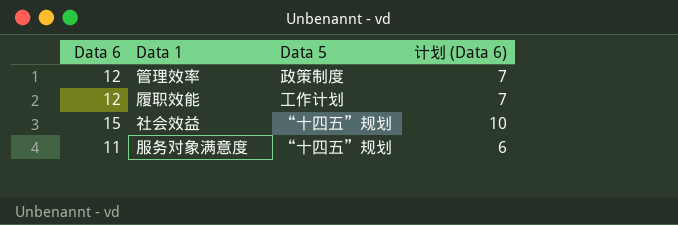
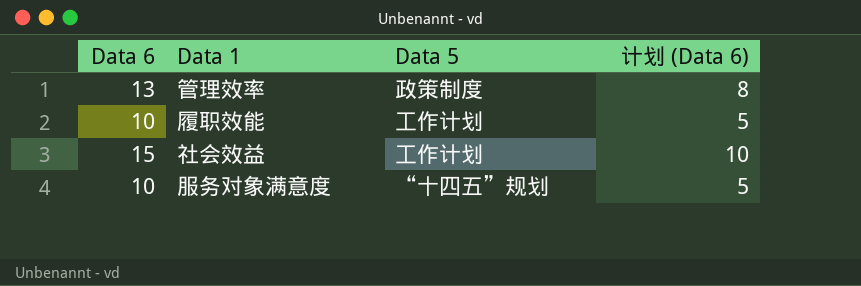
管理效率 | Data 6: 12 -> 13
管理效率 | 计划 (Data 6): 7 -> 8
履职效能 | Data 6: 12 -> 10
履职效能 | 计划 (Data 6): 7 -> 5
社会效益 | Data 5: “十四五”规划 -> 工作计划
服务对象满意度 | Data 6: 11 -> 10
服务对象满意度 | 计划 (Data 6): 6 -> 5

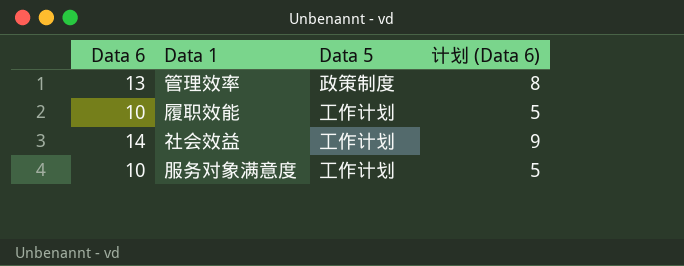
社会效益 | Data 6: 15 -> 14
社会效益 | 计划 (Data 6): 10 -> 9
服务对象满意度 | Data 5: “十四五”规划 -> 工作计划

